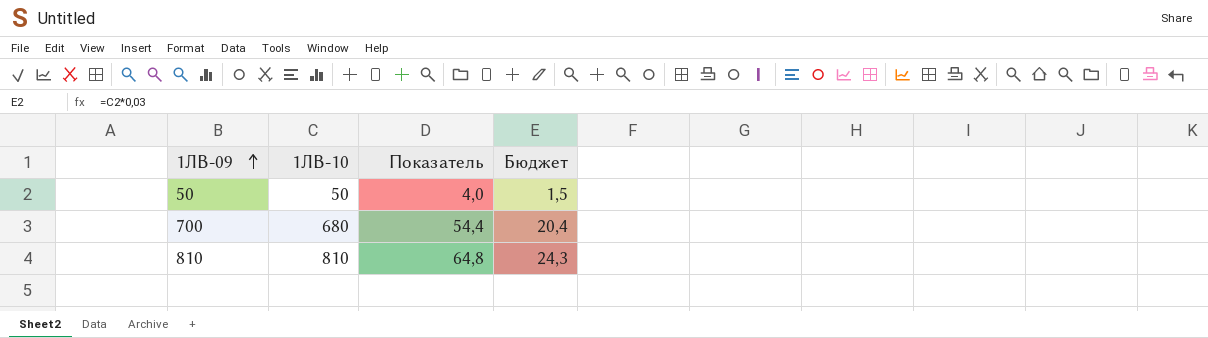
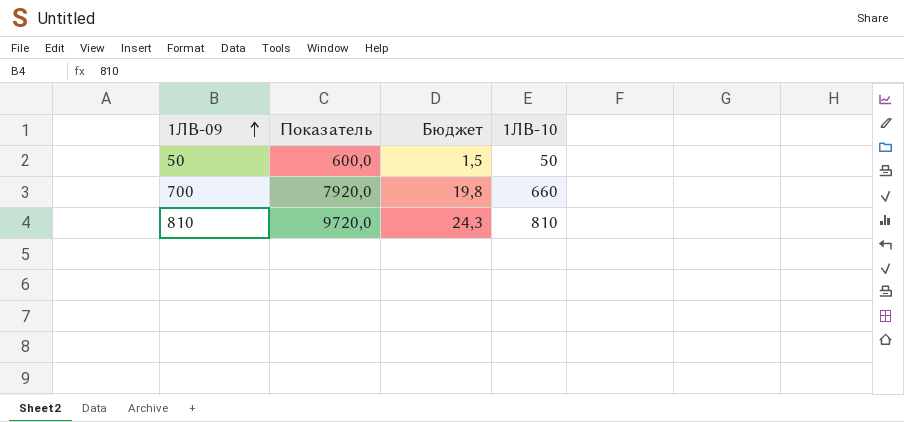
column Показатель | formula: [1ЛВ-10] * 0,08 -> [1ЛВ-10] * 12
column 1ЛВ-10 | position: 2 -> 4
700 | Бюджет: 20,4 -> 19,8
700 | 1ЛВ-10: 680 -> 660

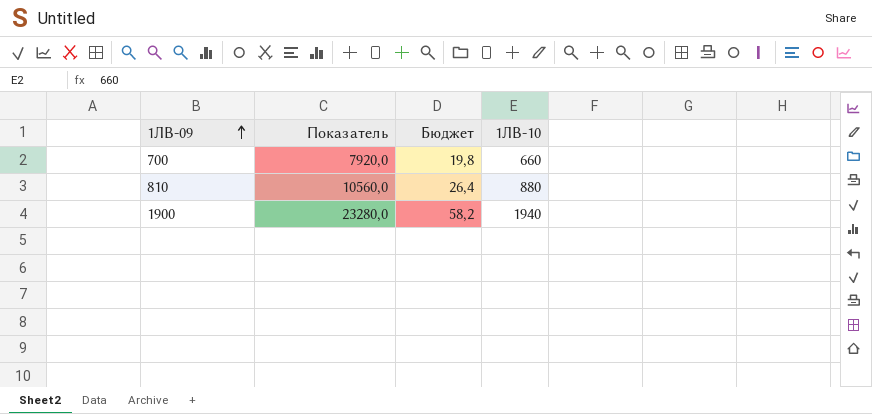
row 50: 600,0 | 1,5 | 50 -> none
810 | Показатель: 9720,0 -> 10560,0
810 | Бюджет: 24,3 -> 26,4
810 | 1ЛВ-10: 810 -> 880
row 1900: none -> 23280,0 | 58,2 | 1940

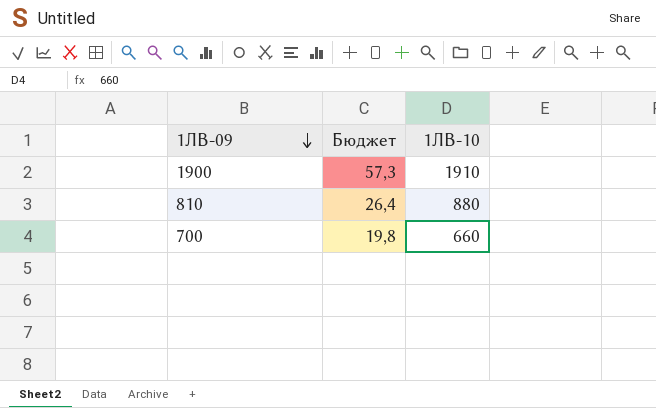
row order: 1ЛВ-09 ascending -> 1ЛВ-09 descending
column Показатель | formula: [1ЛВ-10] * 12 -> none
1900 | Бюджет: 58,2 -> 57,3
1900 | 1ЛВ-10: 1940 -> 1910

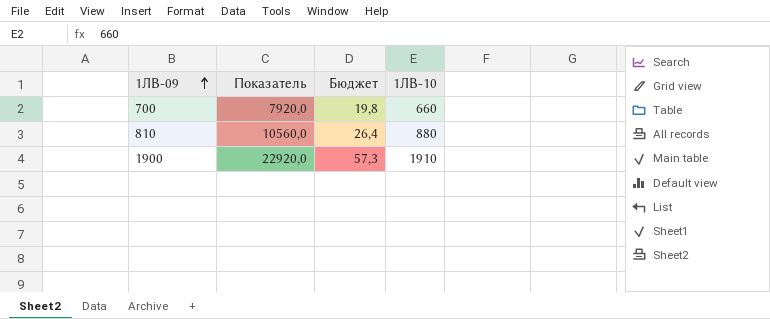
row order: 1ЛВ-09 descending -> 1ЛВ-09 ascending
column Показатель | formula: none -> [1ЛВ-10] * 12

